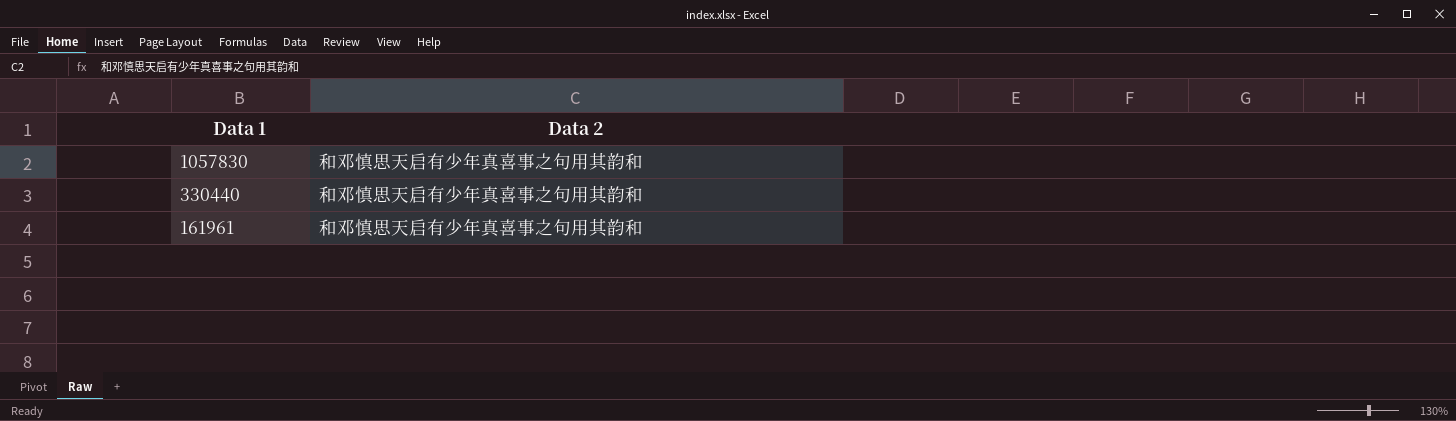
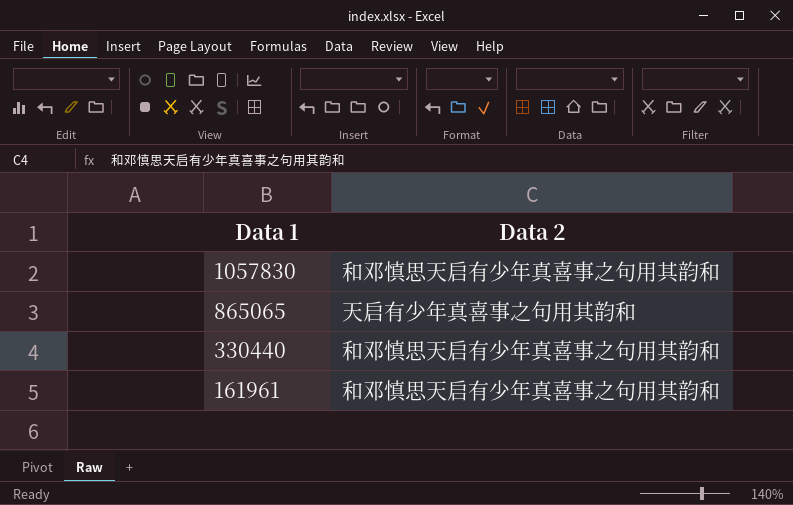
row 865065: none -> 天启有少年真喜事之句用其韵和

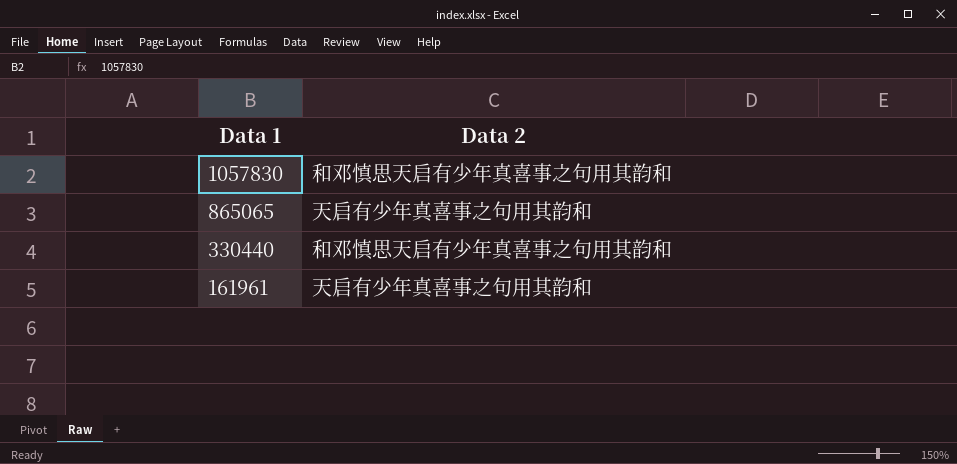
161961 | Data 2: 和邓慎思天启有少年真喜事之句用其韵和 -> 天启有少年真喜事之句用其韵和

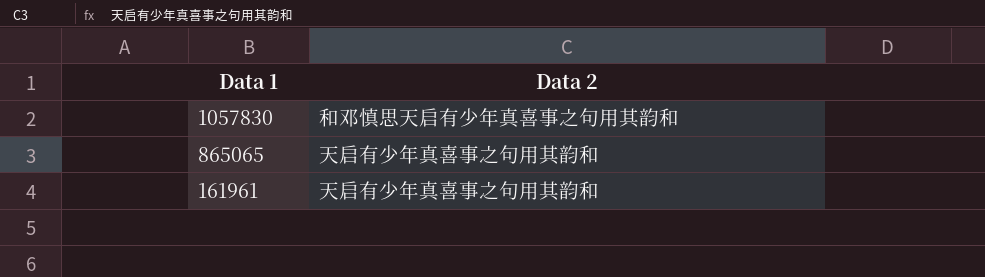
row 330440: 和邓慎思天启有少年真喜事之句用其韵和 -> none

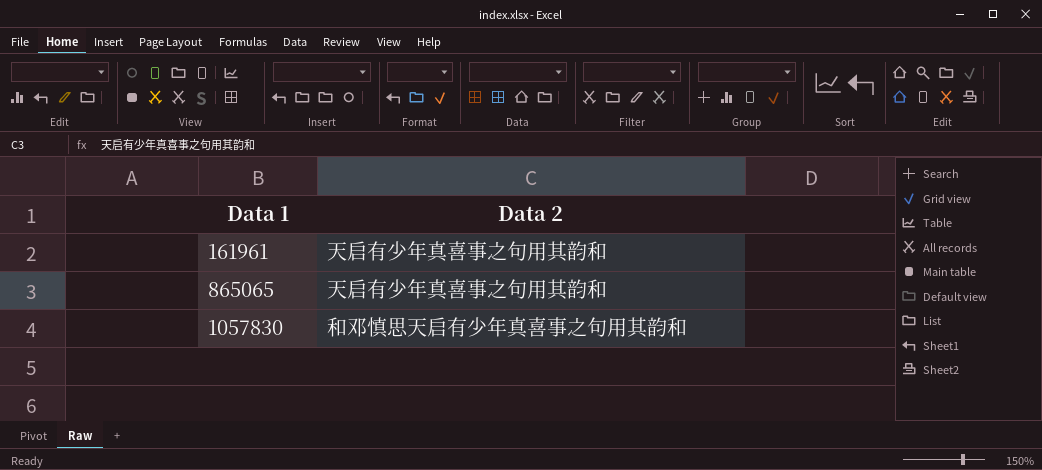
row order: Data 1 descending -> Data 1 ascending

